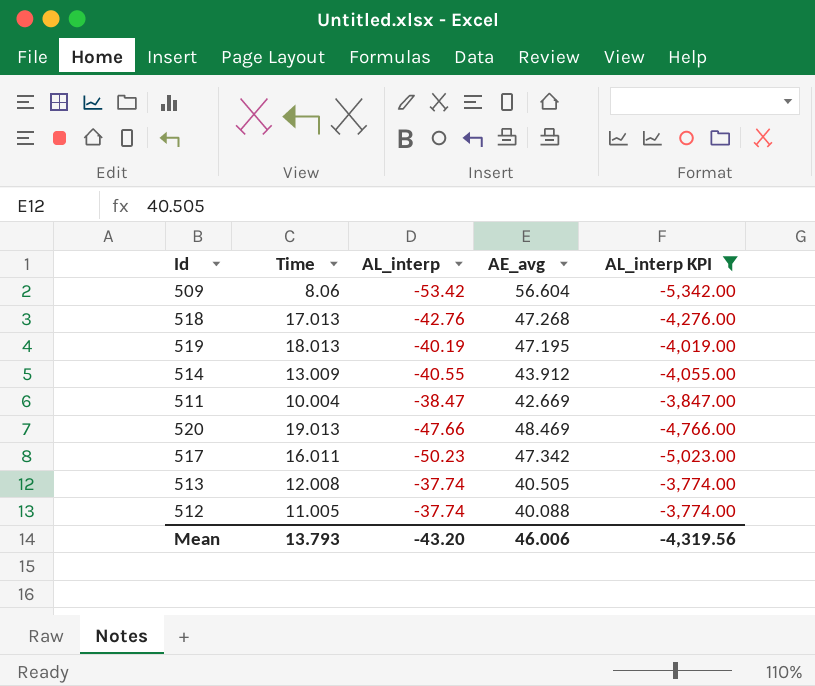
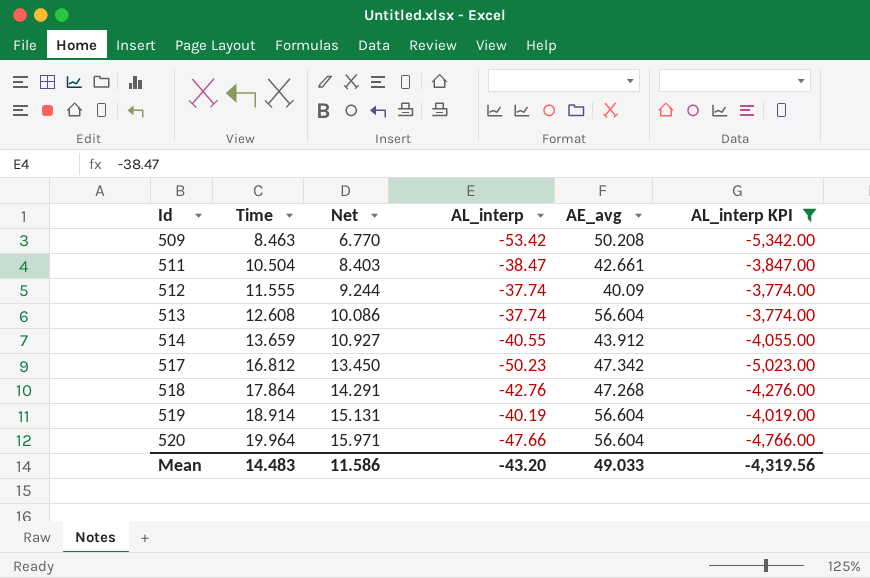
row order: none -> Id ascending
column Net | formula: none -> [Time] * 0.8
509 | Time: 8.06 -> 8.463
509 | AE_avg: 56.604 -> 50.208
511 | Time: 10.004 -> 10.504
511 | AE_avg: 42.669 -> 42.661
512 | Time: 11.005 -> 11.555
512 | AE_avg: 40.088 -> 40.09
513 | Time: 12.008 -> 12.608
513 | AE_avg: 40.505 -> 56.604
514 | Time: 13.009 -> 13.659
517 | Time: 16.011 -> 16.812
518 | Time: 17.013 -> 17.864
519 | Time: 18.013 -> 18.914
519 | AE_avg: 47.195 -> 56.604
520 | Time: 19.013 -> 19.964
520 | AE_avg: 48.469 -> 56.604
Mean | Time: 13.793 -> 14.483
Mean | AE_avg: 46.006 -> 49.033

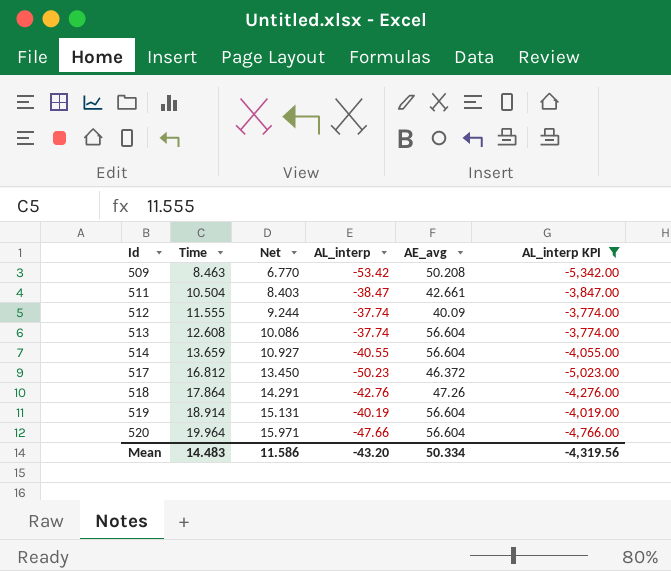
514 | AE_avg: 43.912 -> 56.604
517 | AE_avg: 47.342 -> 46.372
518 | AE_avg: 47.268 -> 47.26
Mean | AE_avg: 49.033 -> 50.334

